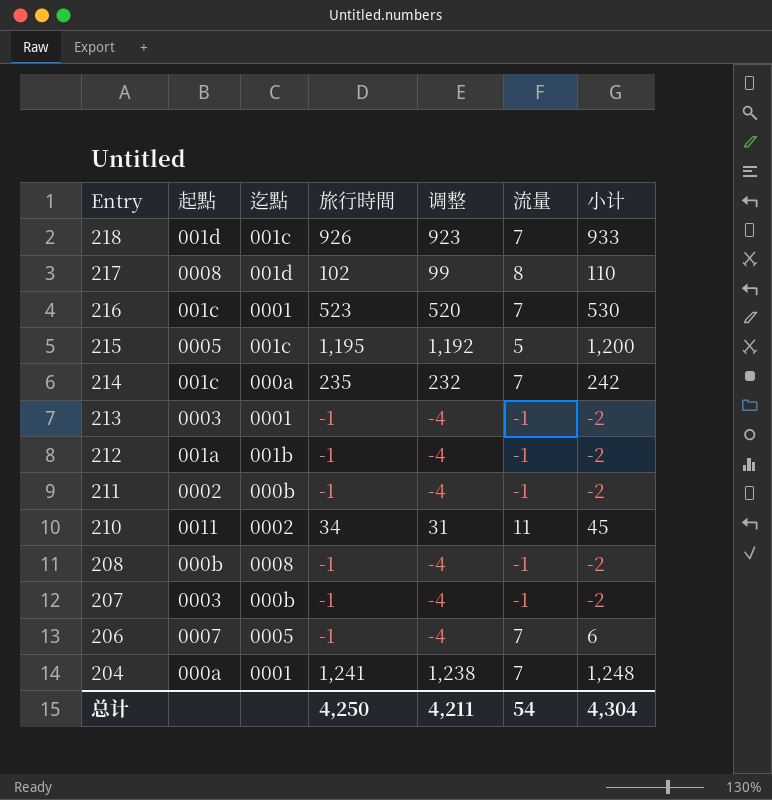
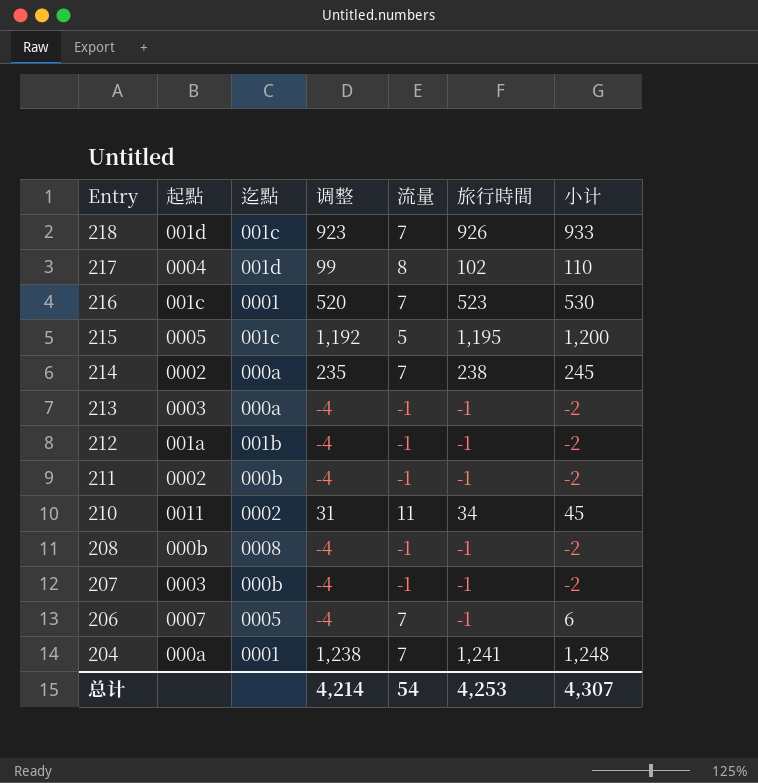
column 旅行時間 | position: 4 -> 6
217 | 起點: 0008 -> 0004
214 | 起點: 001c -> 0002
214 | 调整: 232 -> 235
214 | 旅行時間: 235 -> 238
214 | 小计: 242 -> 245
213 | 迄點: 0001 -> 000a
总计 | 调整: 4,211 -> 4,214
总计 | 旅行時間: 4,250 -> 4,253
总计 | 小计: 4,304 -> 4,307

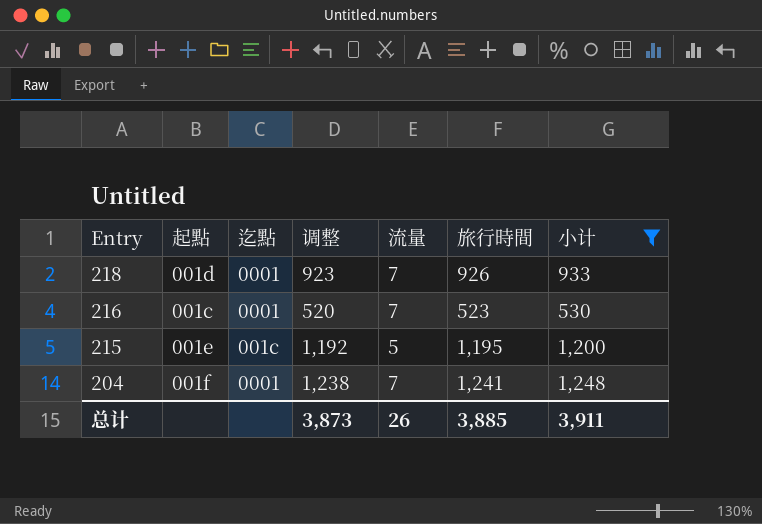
filter: none -> 小计 >= 530
218 | 迄點: 001c -> 0001
215 | 起點: 0005 -> 001e
204 | 起點: 000a -> 001f
总计 | 调整: 4,214 -> 3,873
总计 | 流量: 54 -> 26
总计 | 旅行時間: 4,253 -> 3,885
总计 | 小计: 4,307 -> 3,911

